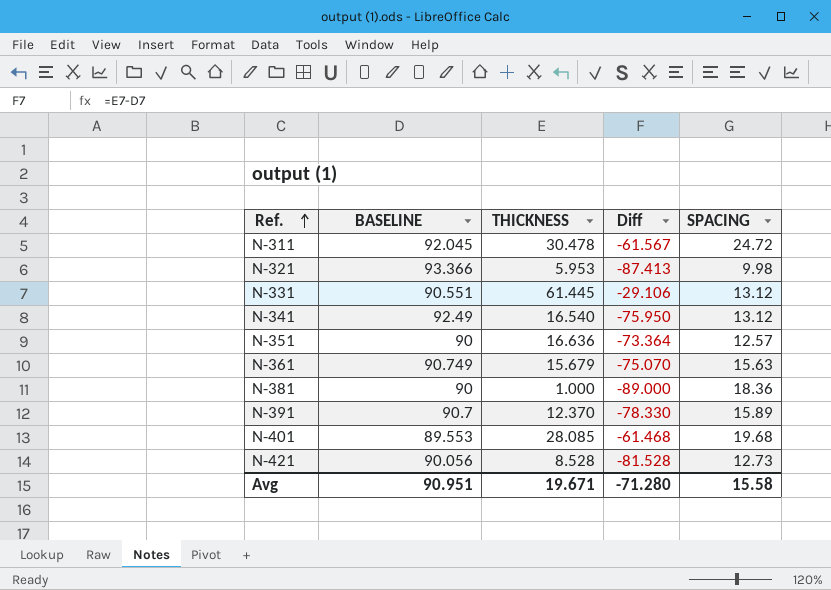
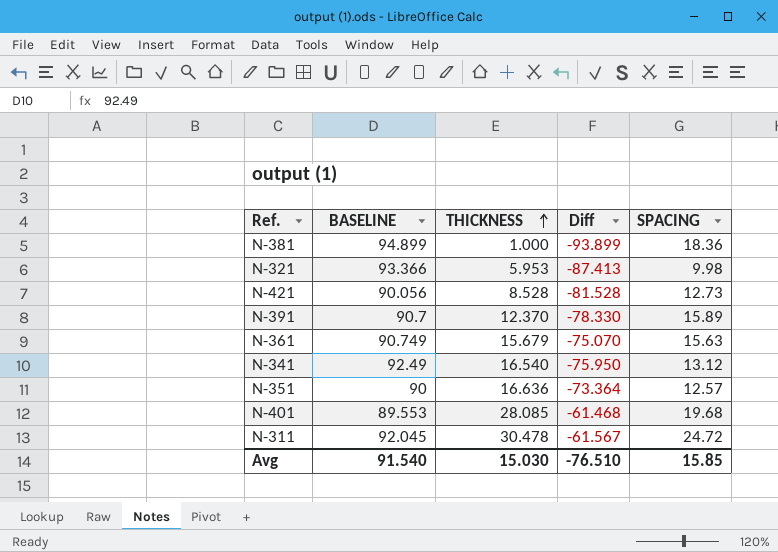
row order: Ref. ascending -> THICKNESS ascending
row N-331: 90.551 | 61.445 | -29.106 | 13.12 -> none
N-381 | BASELINE: 90 -> 94.899
N-381 | Diff: -89.000 -> -93.899
Avg | BASELINE: 90.951 -> 91.540
Avg | THICKNESS: 19.671 -> 15.030
Avg | Diff: -71.280 -> -76.510
Avg | SPACING: 15.58 -> 15.85

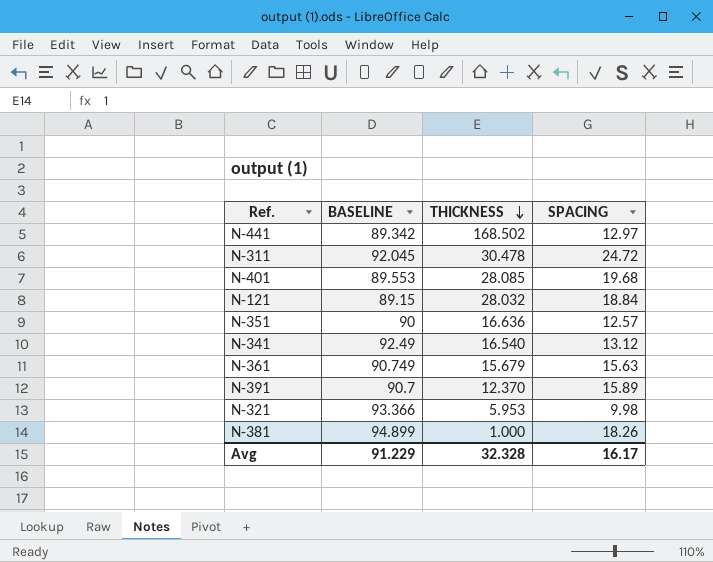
row order: THICKNESS ascending -> THICKNESS descending
column Diff | formula: [THICKNESS] - [BASELINE] -> none
row N-421: 90.056 | 8.528 | -81.528 | 12.73 -> none
row N-441: none -> 89.342 | 168.502 | 12.97
row N-121: none -> 89.15 | 28.032 | 18.84
N-381 | SPACING: 18.36 -> 18.26
Avg | BASELINE: 91.540 -> 91.229
Avg | THICKNESS: 15.030 -> 32.328
Avg | SPACING: 15.85 -> 16.17

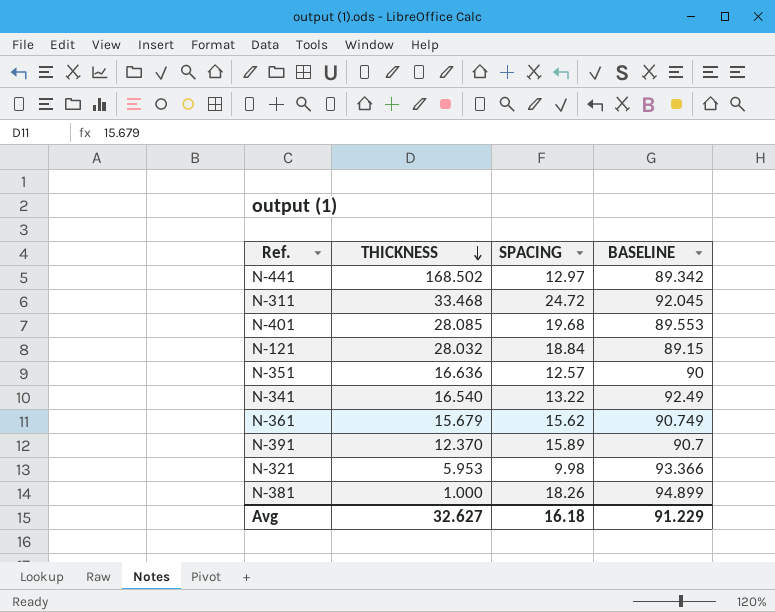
column BASELINE | position: 2 -> 4
N-311 | THICKNESS: 30.478 -> 33.468
N-341 | SPACING: 13.12 -> 13.22
N-361 | SPACING: 15.63 -> 15.62
Avg | THICKNESS: 32.328 -> 32.627
Avg | SPACING: 16.17 -> 16.18

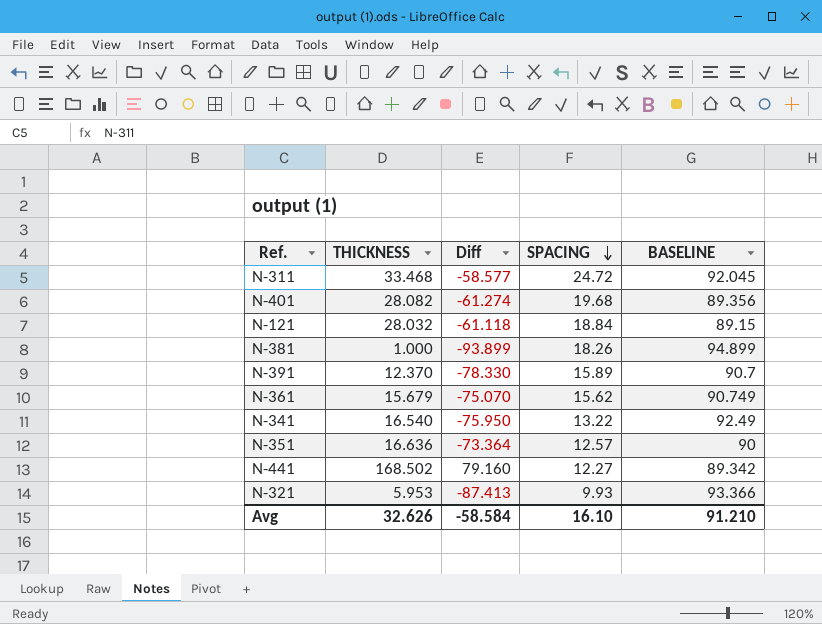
row order: THICKNESS descending -> SPACING descending
column Diff | formula: none -> [THICKNESS] - [BASELINE]
N-401 | THICKNESS: 28.085 -> 28.082
N-401 | BASELINE: 89.553 -> 89.356
N-441 | SPACING: 12.97 -> 12.27
N-321 | SPACING: 9.98 -> 9.93
Avg | THICKNESS: 32.627 -> 32.626
Avg | SPACING: 16.18 -> 16.10
Avg | BASELINE: 91.229 -> 91.210

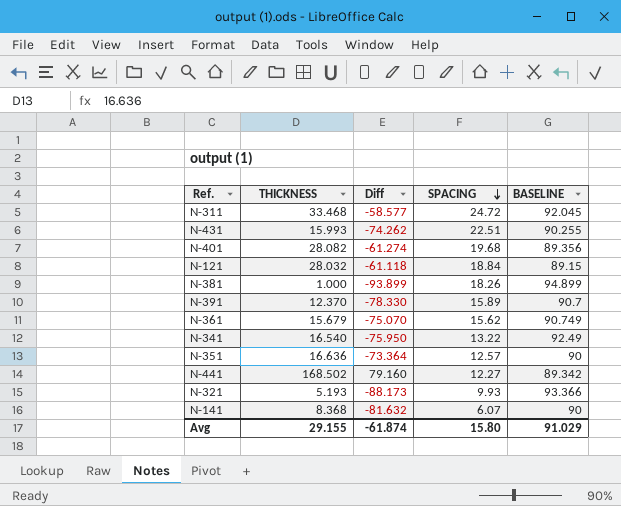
row N-431: none -> 15.993 | -74.262 | 22.51 | 90.255
N-321 | THICKNESS: 5.953 -> 5.193
N-321 | Diff: -87.413 -> -88.173
row N-141: none -> 8.368 | -81.632 | 6.07 | 90
Avg | THICKNESS: 32.626 -> 29.155
Avg | Diff: -58.584 -> -61.874
Avg | SPACING: 16.10 -> 15.80
Avg | BASELINE: 91.210 -> 91.029

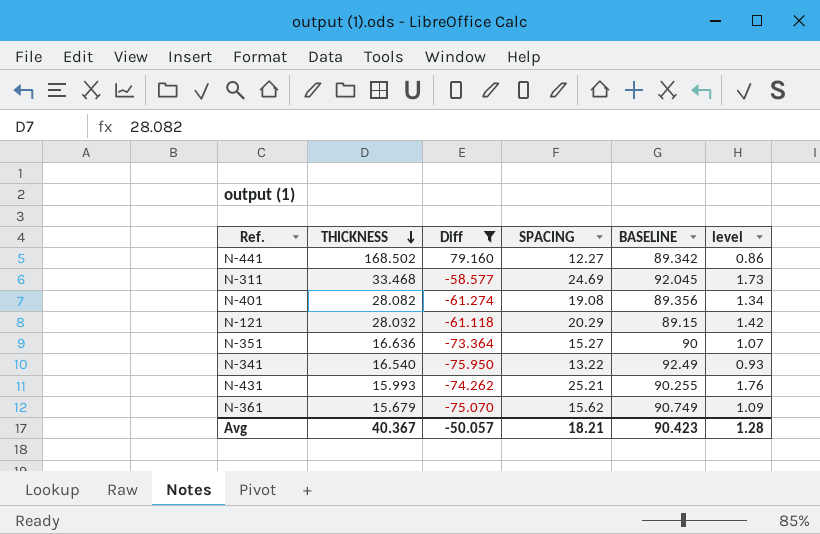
filter: none -> Diff >= -75.950
row order: SPACING descending -> THICKNESS descending
column level | formula: none -> [SPACING] * 0.07
N-311 | SPACING: 24.72 -> 24.69
N-401 | SPACING: 19.68 -> 19.08
N-121 | SPACING: 18.84 -> 20.29
N-351 | SPACING: 12.57 -> 15.27
N-431 | SPACING: 22.51 -> 25.21
Avg | THICKNESS: 29.155 -> 40.367
Avg | Diff: -61.874 -> -50.057
Avg | SPACING: 15.80 -> 18.21
Avg | BASELINE: 91.029 -> 90.423

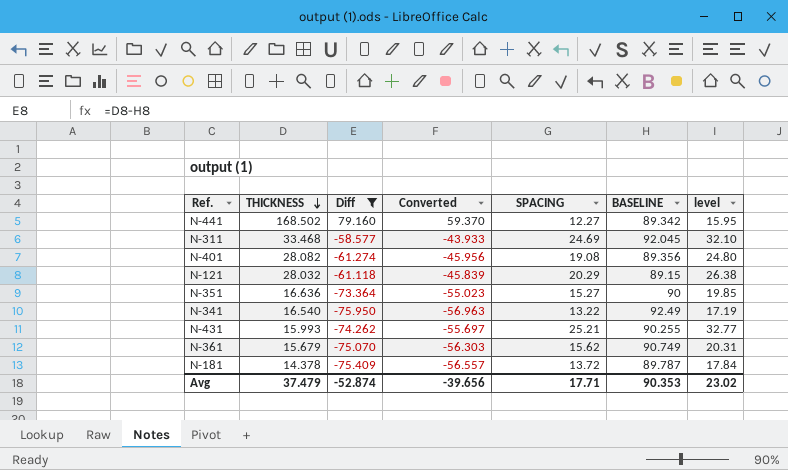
column Converted | formula: none -> [Diff] * 0.75
column level | formula: [SPACING] * 0.07 -> [SPACING] * 1.3
row N-181: none -> 14.378 | -75.409 | -56.557 | 13.72 | 89.787 | 17.84
Avg | THICKNESS: 40.367 -> 37.479
Avg | Diff: -50.057 -> -52.874
Avg | SPACING: 18.21 -> 17.71
Avg | BASELINE: 90.423 -> 90.353
Avg | level: 1.28 -> 23.02

